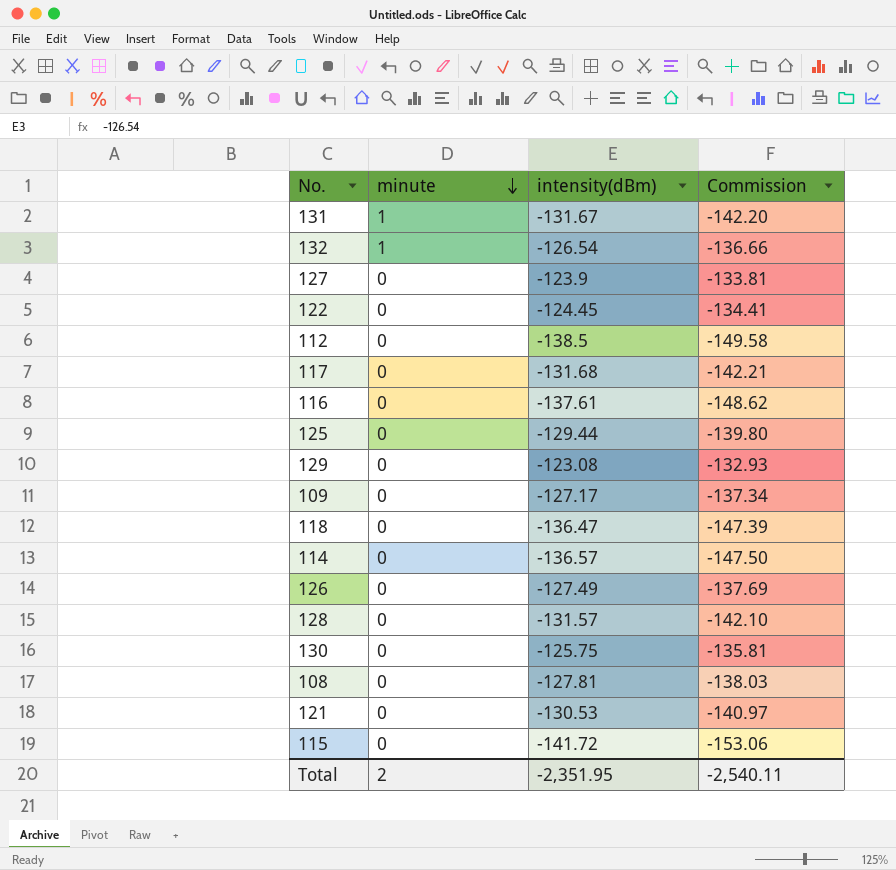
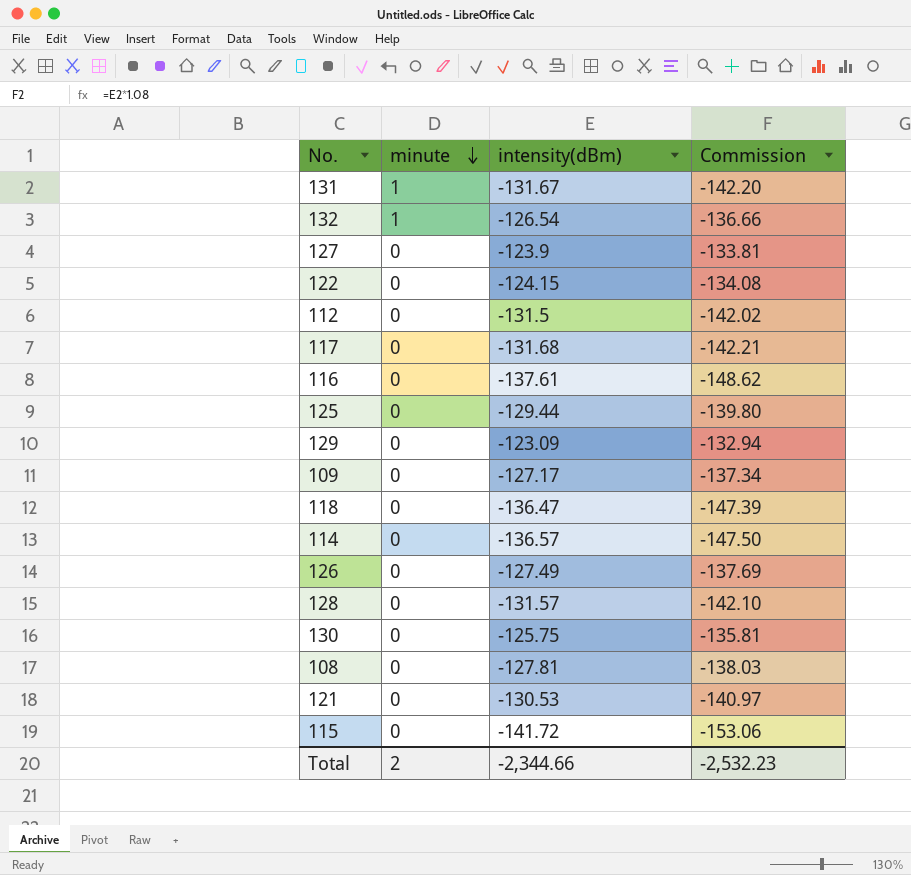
122 | intensity(dBm): -124.45 -> -124.15
122 | Commission: -134.41 -> -134.08
112 | intensity(dBm): -138.5 -> -131.5
112 | Commission: -149.58 -> -142.02
129 | intensity(dBm): -123.08 -> -123.09
129 | Commission: -132.93 -> -132.94
Total | intensity(dBm): -2,351.95 -> -2,344.66
Total | Commission: -2,540.11 -> -2,532.23

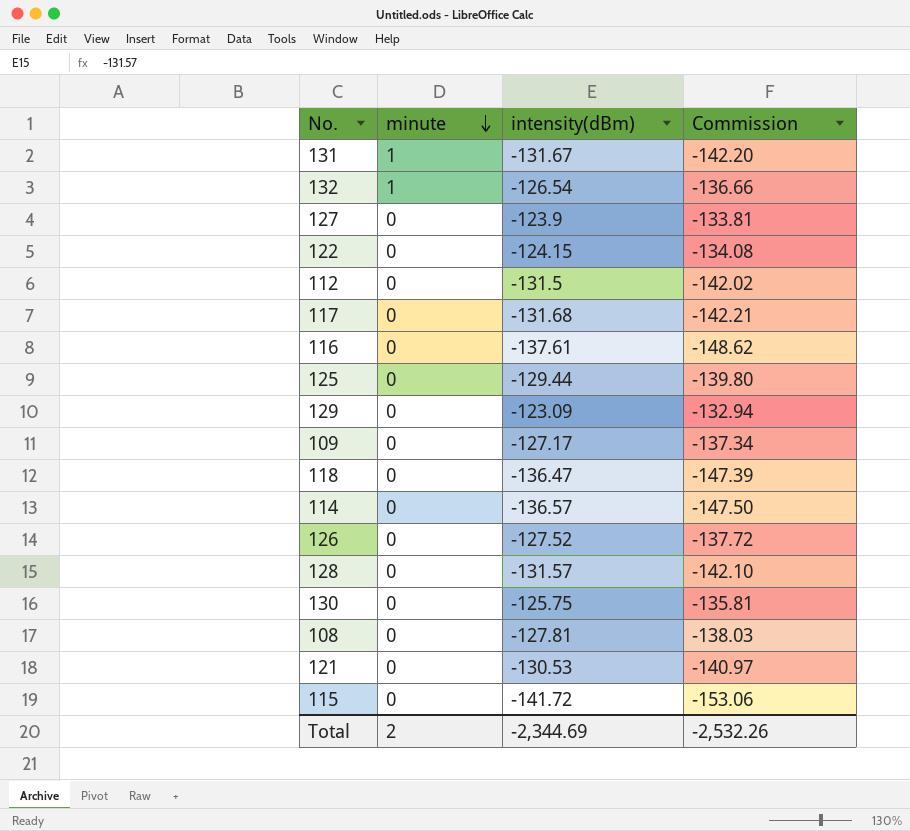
126 | intensity(dBm): -127.49 -> -127.52
126 | Commission: -137.69 -> -137.72
Total | intensity(dBm): -2,344.66 -> -2,344.69
Total | Commission: -2,532.23 -> -2,532.26

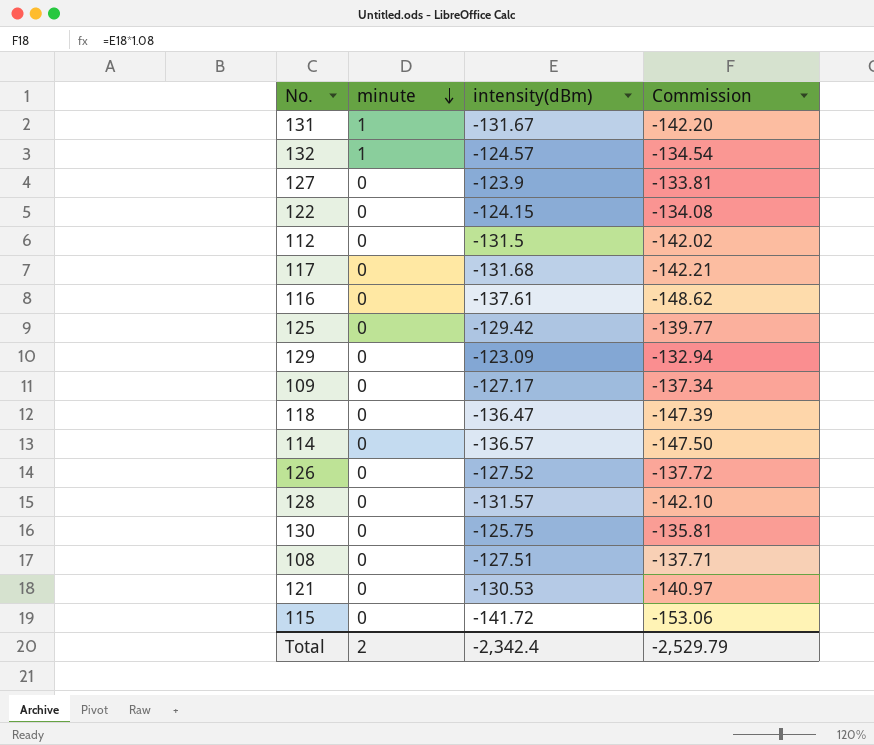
132 | intensity(dBm): -126.54 -> -124.57
132 | Commission: -136.66 -> -134.54
125 | intensity(dBm): -129.44 -> -129.42
125 | Commission: -139.80 -> -139.77
108 | intensity(dBm): -127.81 -> -127.51
108 | Commission: -138.03 -> -137.71
Total | intensity(dBm): -2,344.69 -> -2,342.4
Total | Commission: -2,532.26 -> -2,529.79

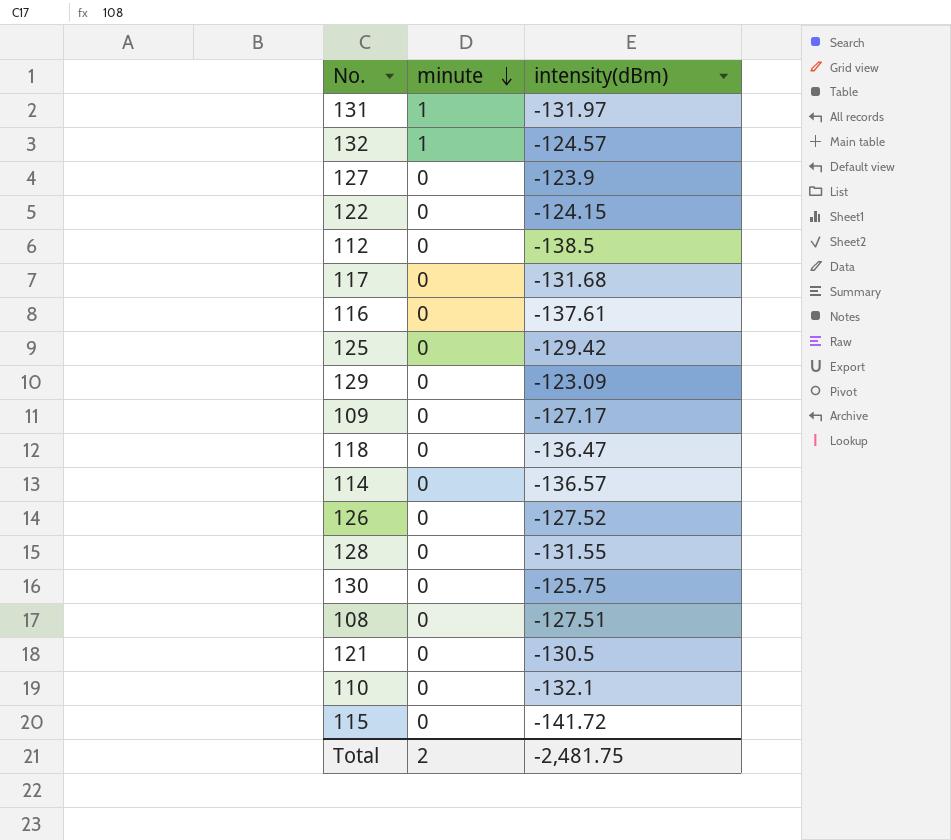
column Commission | formula: [intensity(dBm)] * 1.08 -> none
131 | intensity(dBm): -131.67 -> -131.97
112 | intensity(dBm): -131.5 -> -138.5
128 | intensity(dBm): -131.57 -> -131.55
121 | intensity(dBm): -130.53 -> -130.5
row 110: none -> 0 | -132.1
Total | intensity(dBm): -2,342.4 -> -2,481.75

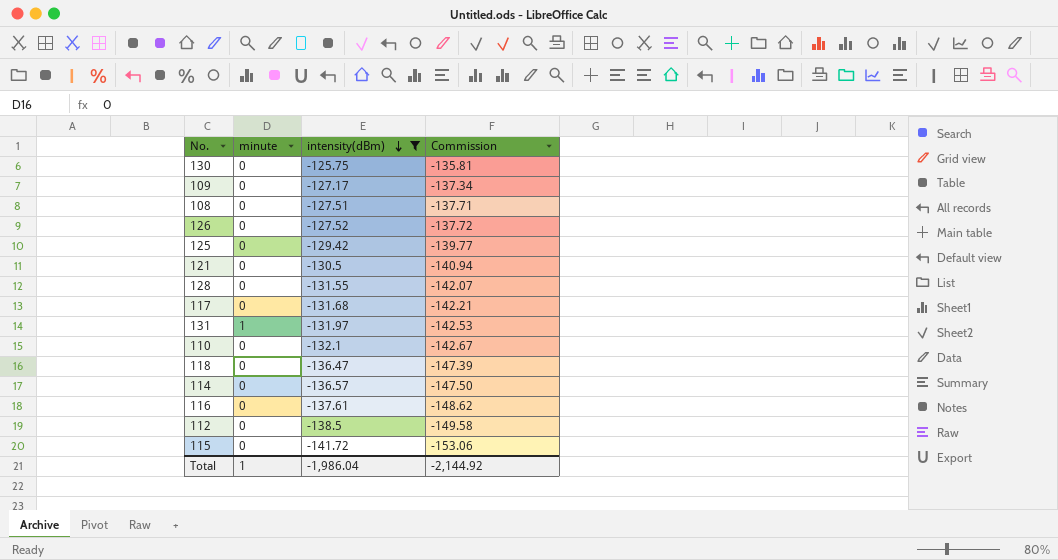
filter: none -> intensity(dBm) <= -125.75
row order: minute descending -> intensity(dBm) descending
column Commission | formula: none -> [intensity(dBm)] * 1.08
Total | minute: 2 -> 1
Total | intensity(dBm): -2,481.75 -> -1,986.04

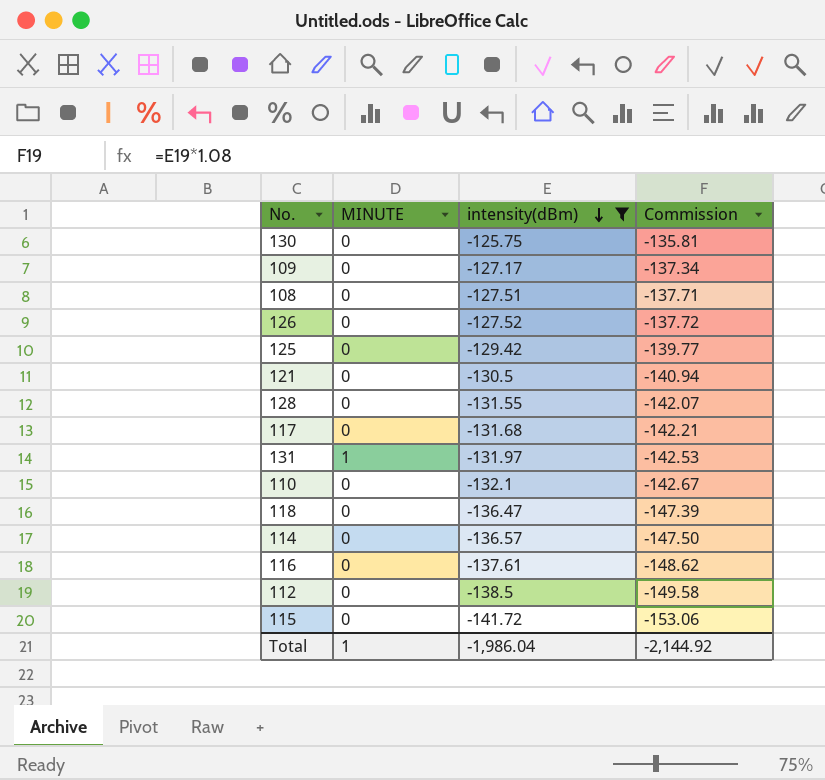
column name: minute -> MINUTE

